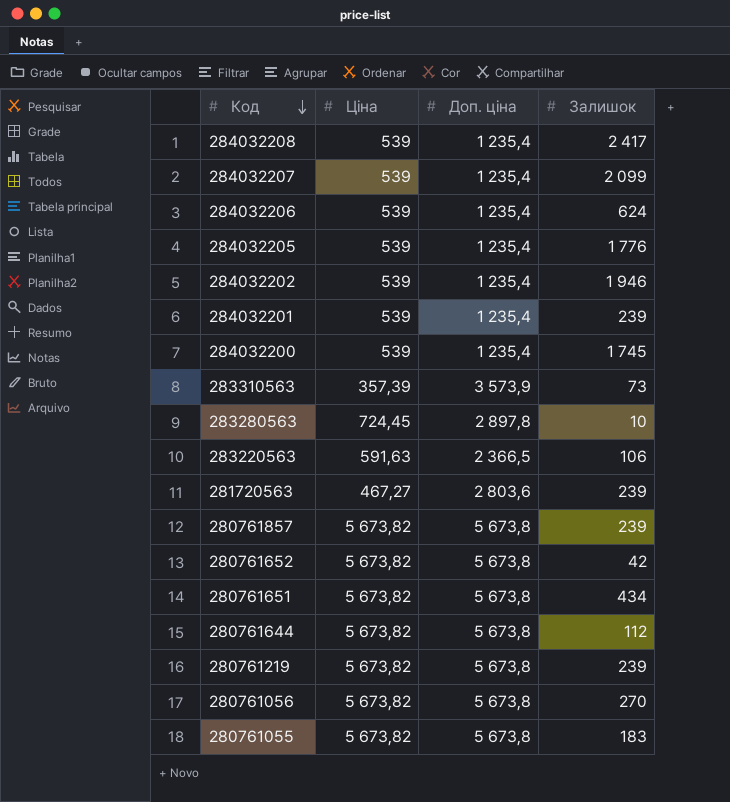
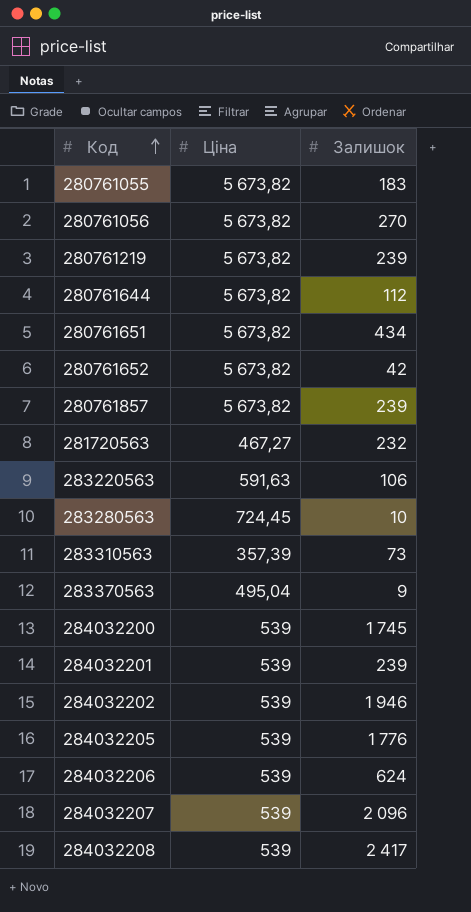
row order: Код descending -> Код ascending
column Доп. ціна | position: 3 -> none
281720563 | Залишок: 239 -> 232
row 283370563: none -> 495,04 | 9
284032207 | Залишок: 2 099 -> 2 096

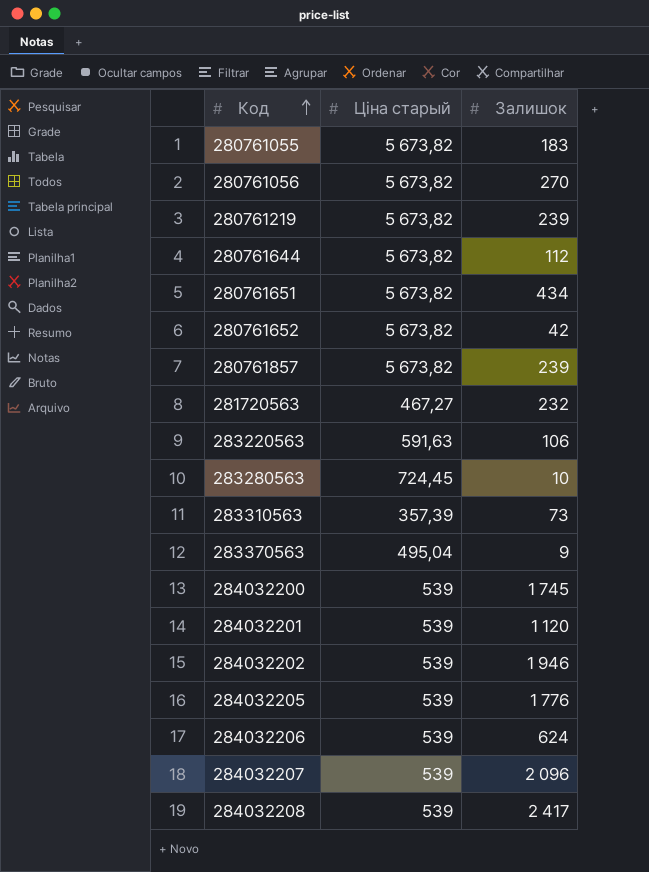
column name: Ціна -> Ціна старый
284032201 | Залишок: 239 -> 1 120

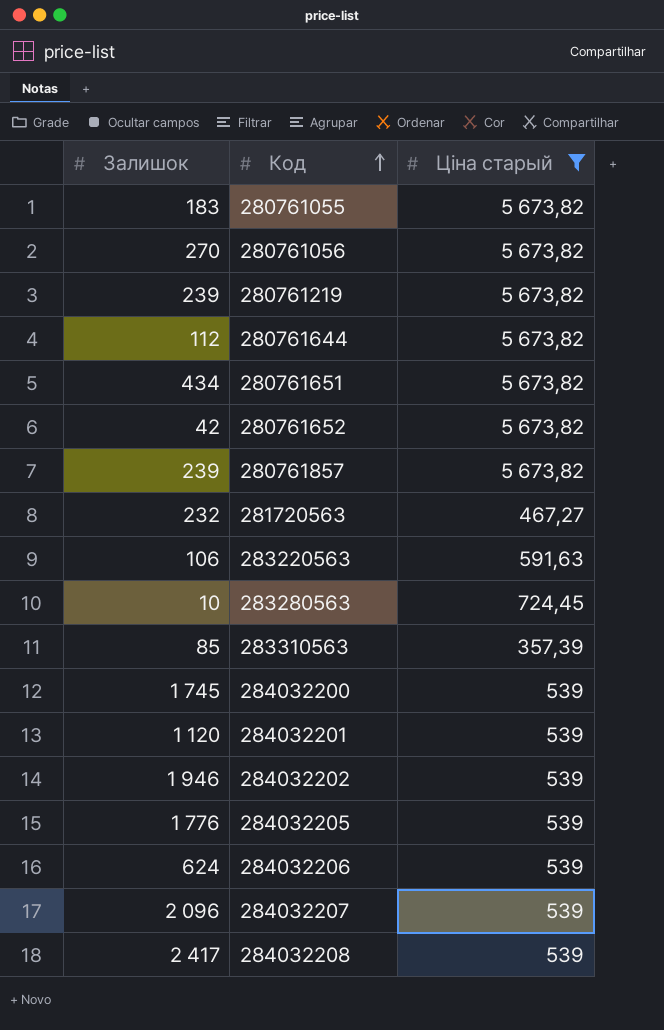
filter: none -> Ціна старый != 495,04
column Залишок | position: 3 -> 1
283310563 | Залишок: 73 -> 85

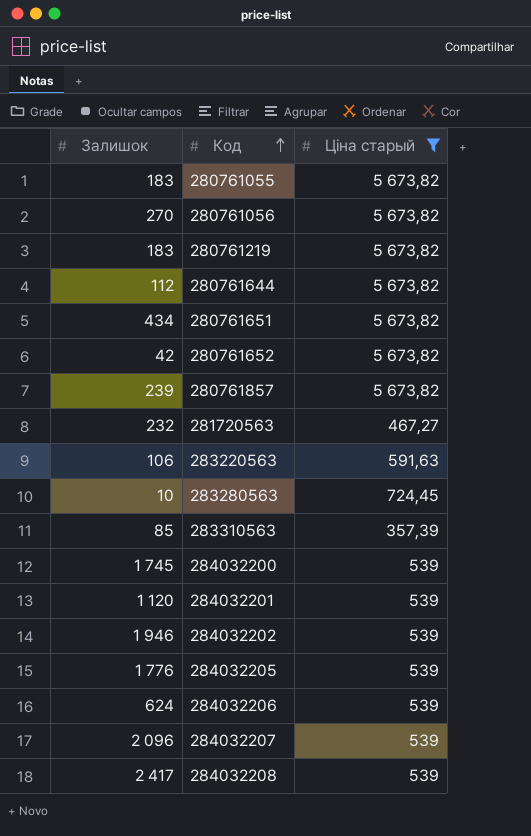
280761219 | Залишок: 239 -> 183

